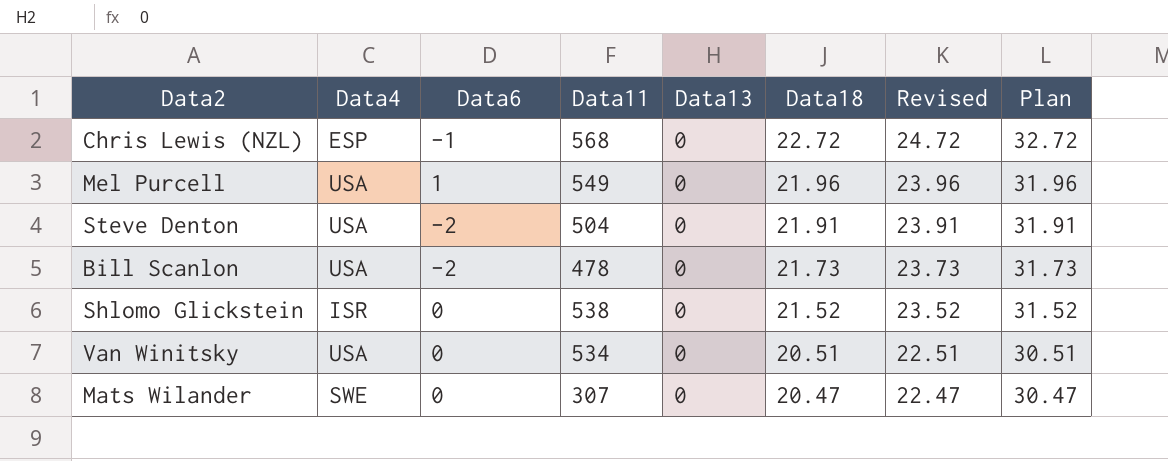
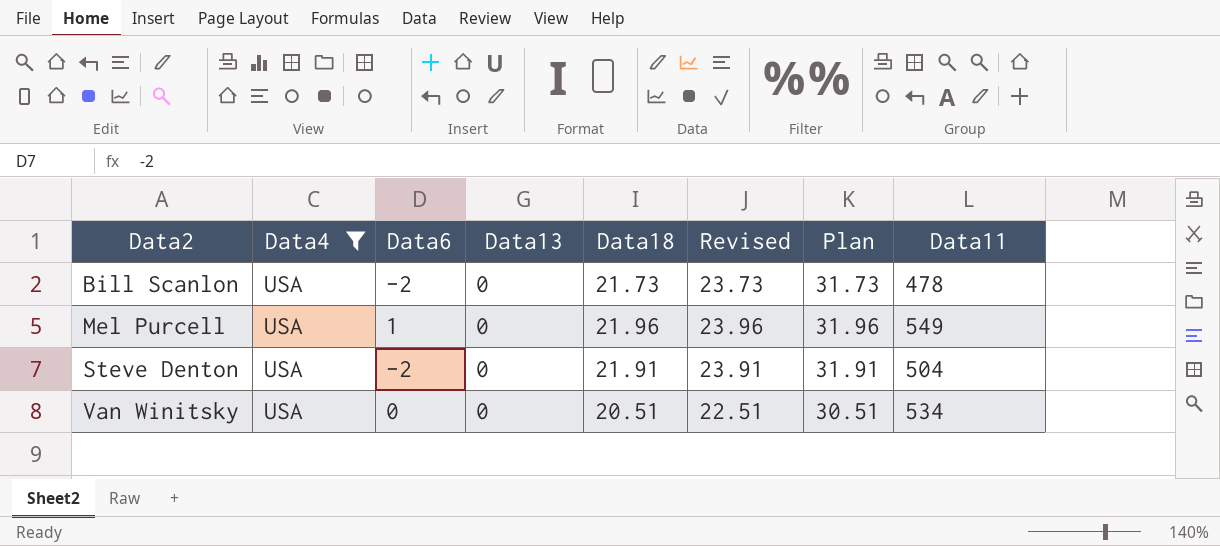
filter: none -> Data4 = USA
row order: Data18 descending -> Data2 ascending
column Data11 | position: 4 -> 8

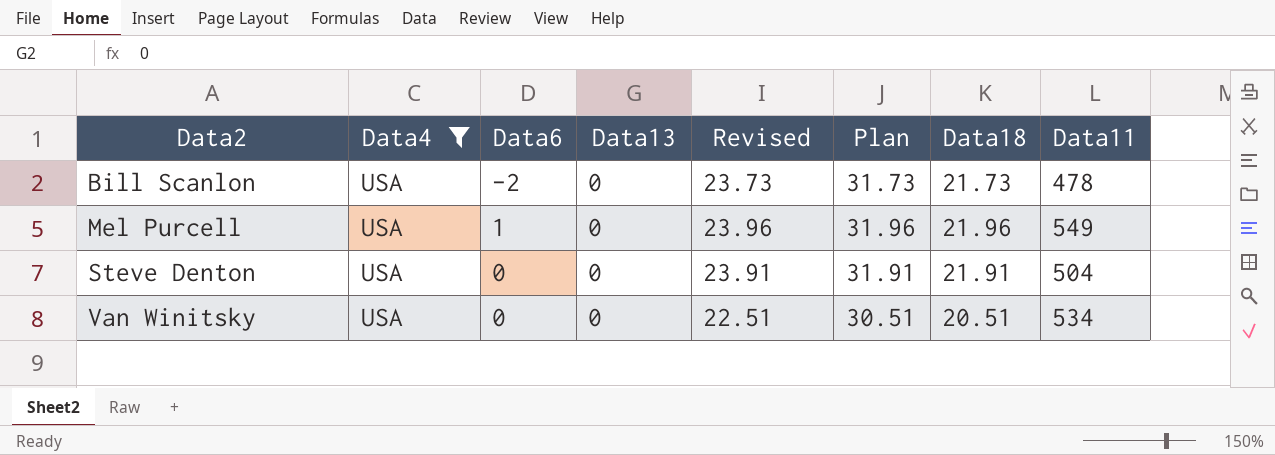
column Data18 | position: 5 -> 7
Steve Denton | Data6: -2 -> 0

